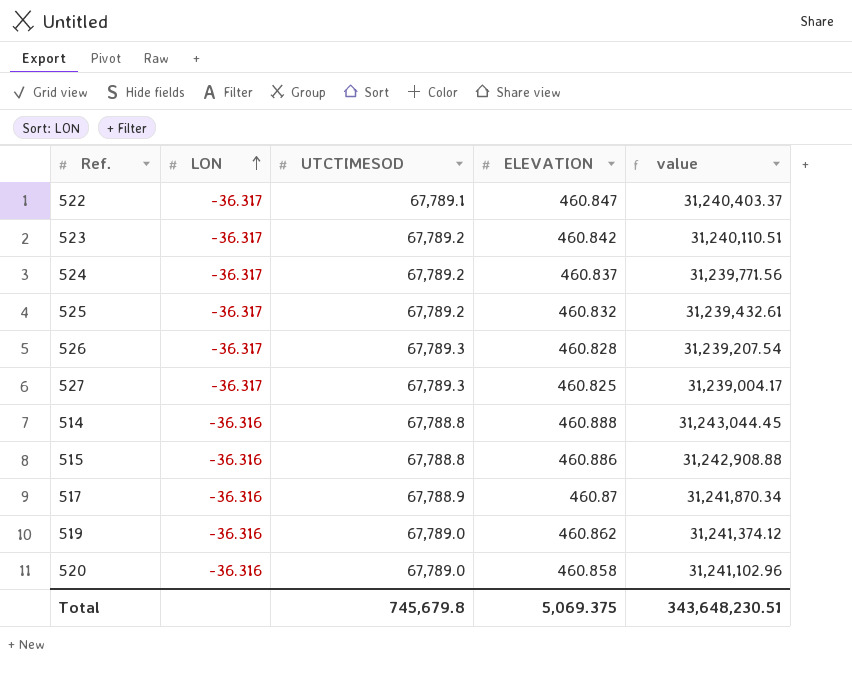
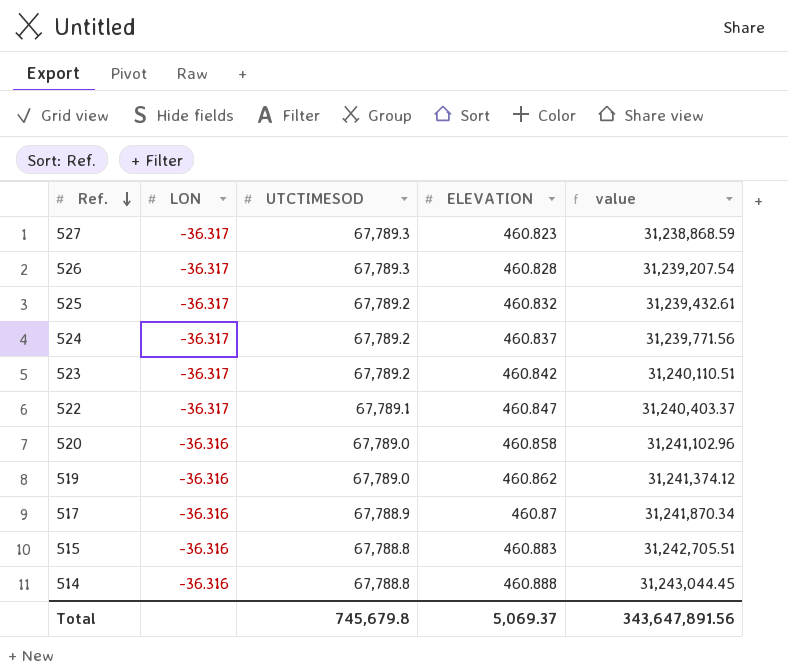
row order: LON ascending -> Ref. descending
527 | ELEVATION: 460.825 -> 460.823
527 | value: 31,239,004.17 -> 31,238,868.59
515 | ELEVATION: 460.886 -> 460.883
515 | value: 31,242,908.88 -> 31,242,705.51
Total | ELEVATION: 5,069.375 -> 5,069.37
Total | value: 343,648,230.51 -> 343,647,891.56

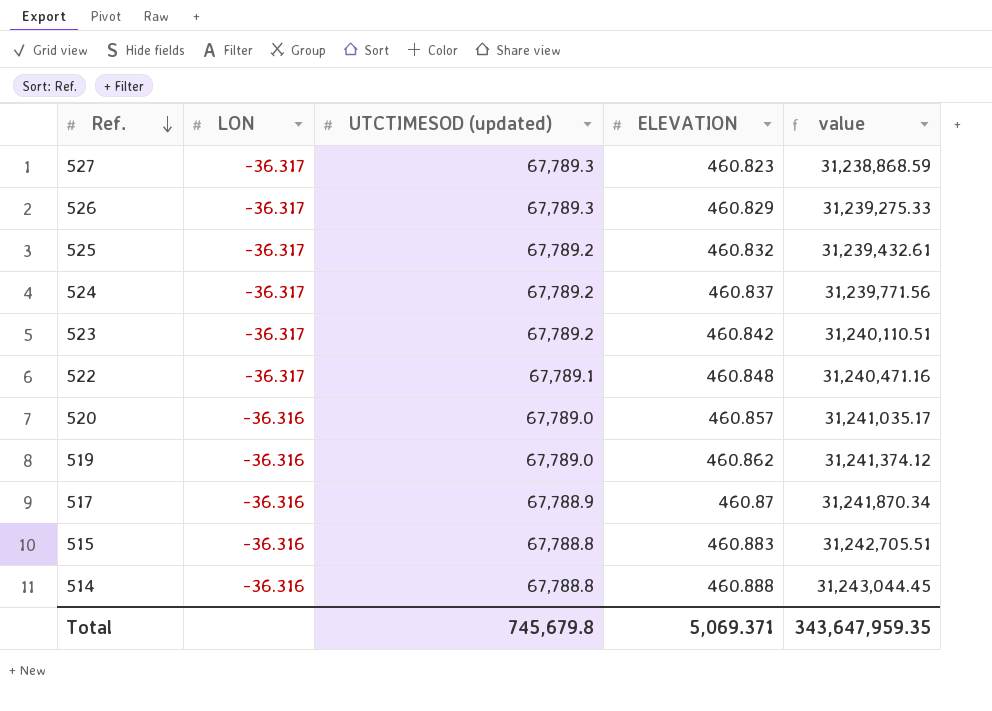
column name: UTCTIMESOD -> UTCTIMESOD (updated)
526 | ELEVATION: 460.828 -> 460.829
526 | value: 31,239,207.54 -> 31,239,275.33
522 | ELEVATION: 460.847 -> 460.848
522 | value: 31,240,403.37 -> 31,240,471.16
520 | ELEVATION: 460.858 -> 460.857
520 | value: 31,241,102.96 -> 31,241,035.17
Total | ELEVATION: 5,069.37 -> 5,069.371
Total | value: 343,647,891.56 -> 343,647,959.35

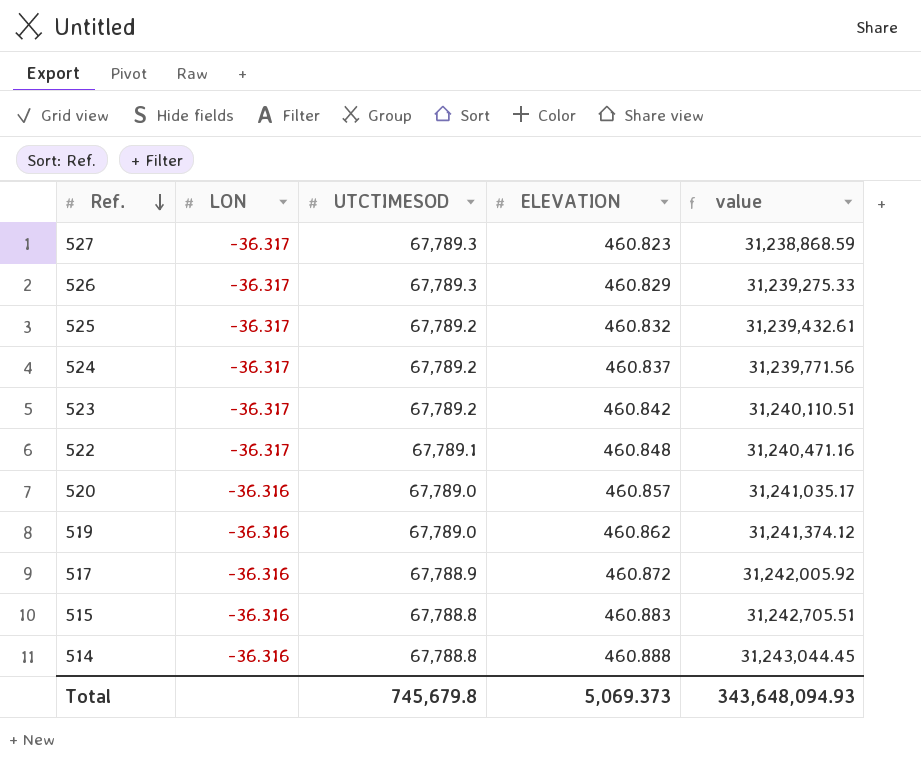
column name: UTCTIMESOD (updated) -> UTCTIMESOD
517 | ELEVATION: 460.87 -> 460.872
517 | value: 31,241,870.34 -> 31,242,005.92
Total | ELEVATION: 5,069.371 -> 5,069.373
Total | value: 343,647,959.35 -> 343,648,094.93

